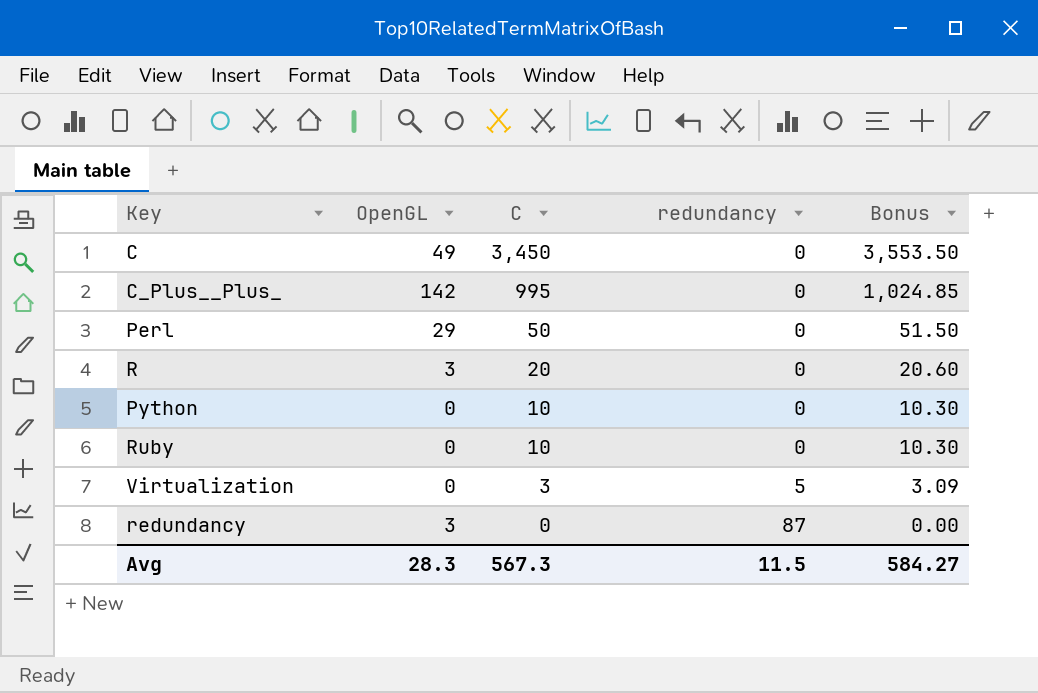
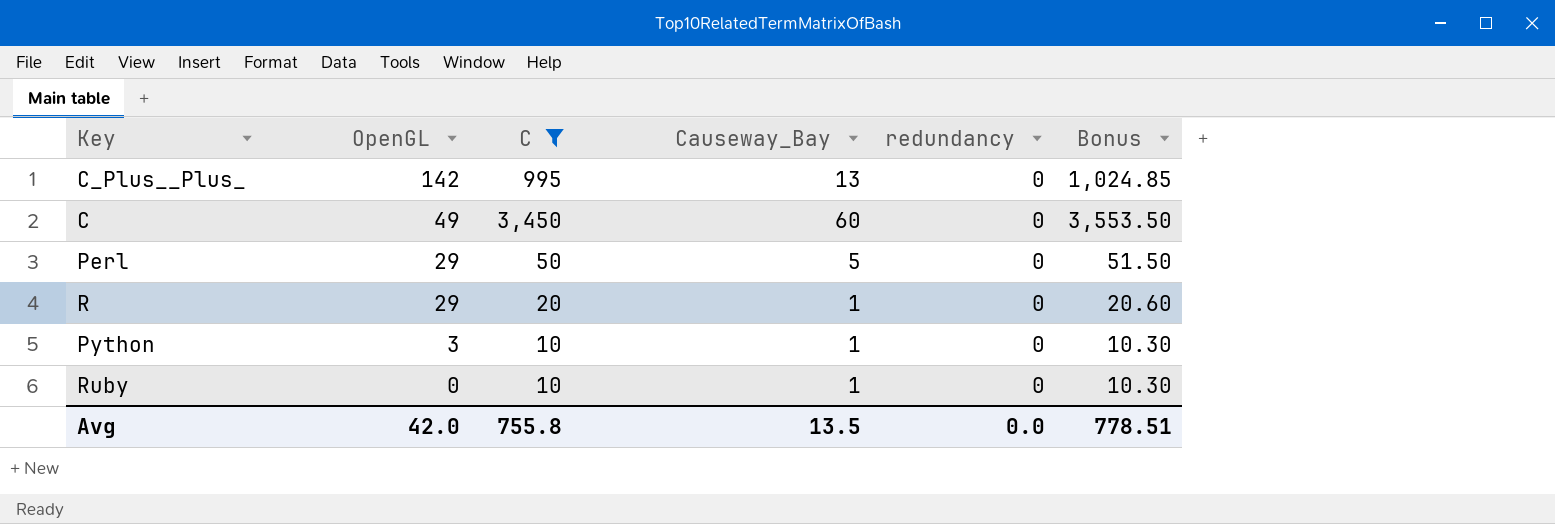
filter: none -> C >= 10
row order: C descending -> OpenGL descending
column Causeway_Bay | position: none -> 4
R | OpenGL: 3 -> 29
Python | OpenGL: 0 -> 3
Avg | OpenGL: 28.3 -> 42.0
Avg | C: 567.3 -> 755.8
Avg | redundancy: 11.5 -> 0.0
Avg | Bonus: 584.27 -> 778.51

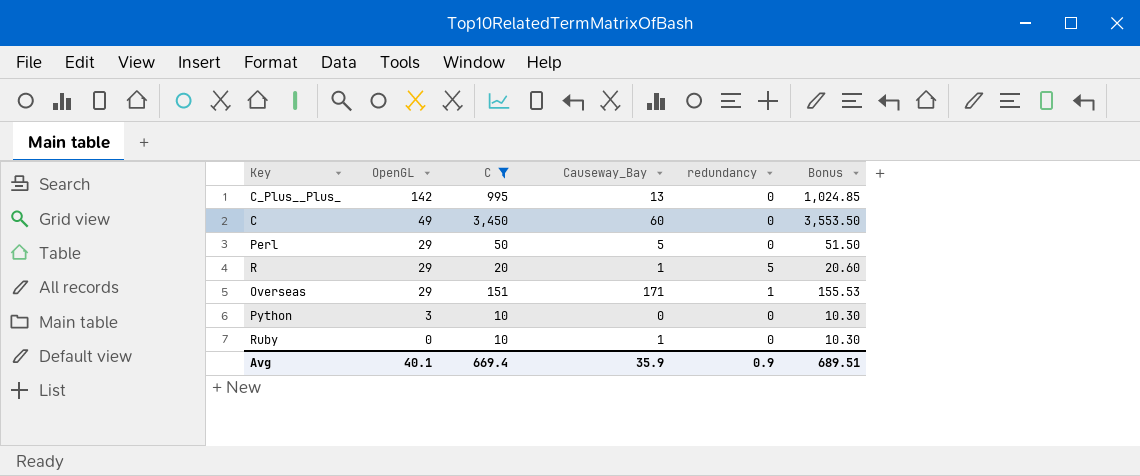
R | redundancy: 0 -> 5
row Overseas: none -> 29 | 151 | 171 | 1 | 155.53
Python | Causeway_Bay: 1 -> 0
Avg | OpenGL: 42.0 -> 40.1
Avg | C: 755.8 -> 669.4
Avg | Causeway_Bay: 13.5 -> 35.9
Avg | redundancy: 0.0 -> 0.9
Avg | Bonus: 778.51 -> 689.51

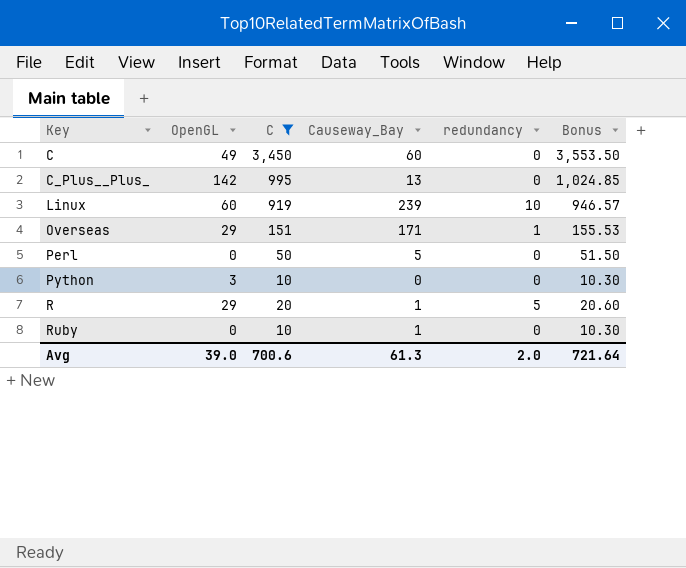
row order: OpenGL descending -> Key ascending
row Linux: none -> 60 | 919 | 239 | 10 | 946.57
Perl | OpenGL: 29 -> 0
Avg | OpenGL: 40.1 -> 39.0
Avg | C: 669.4 -> 700.6
Avg | Causeway_Bay: 35.9 -> 61.3
Avg | redundancy: 0.9 -> 2.0
Avg | Bonus: 689.51 -> 721.64

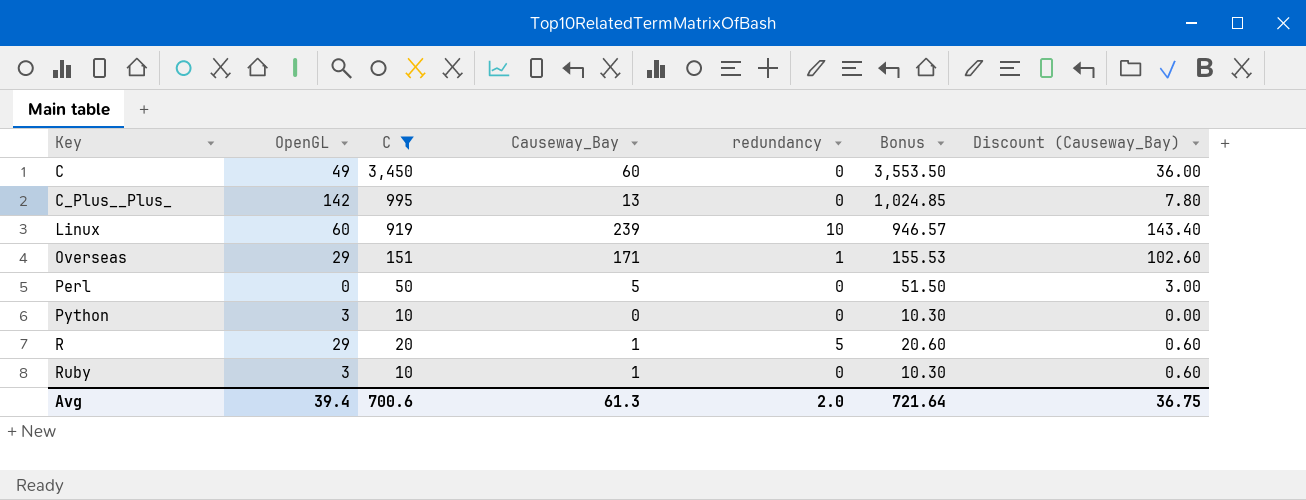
column Discount (Causeway_Bay) | formula: none -> [Causeway_Bay] * 0.6
Ruby | OpenGL: 0 -> 3
Avg | OpenGL: 39.0 -> 39.4

